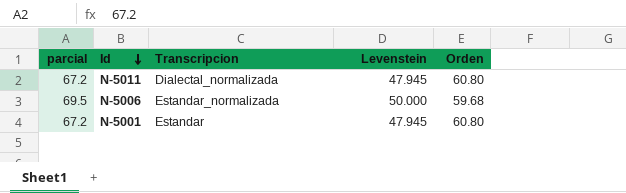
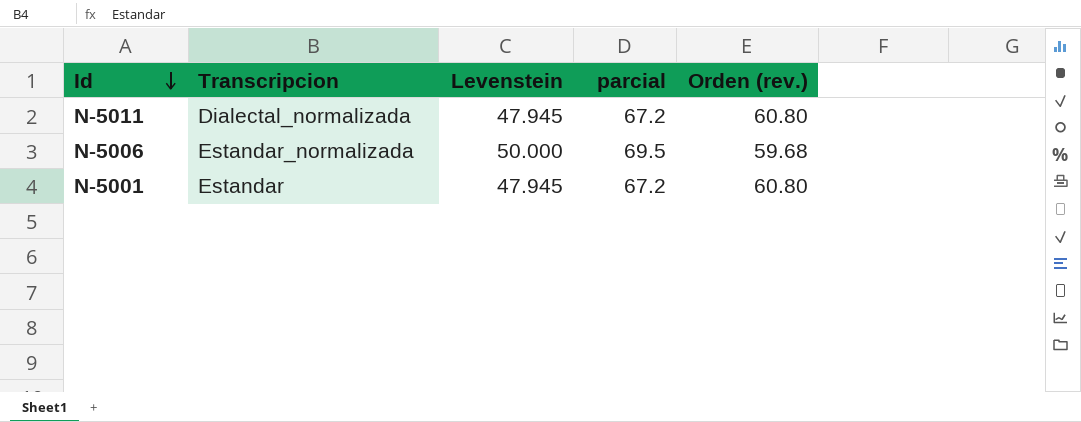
column parcial | position: 1 -> 4
column name: Orden -> Orden (rev.)

